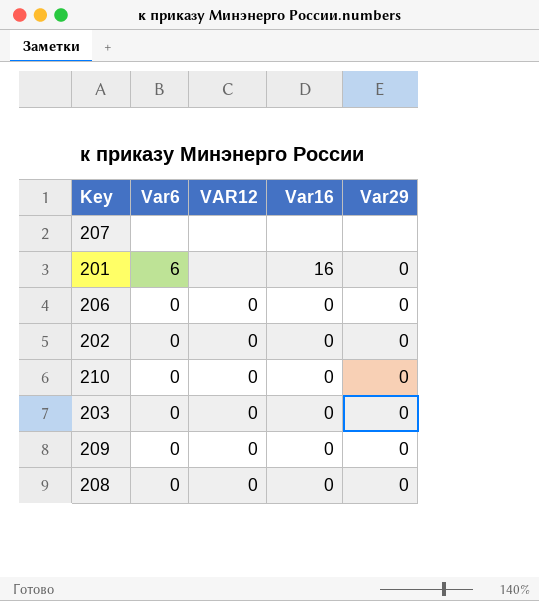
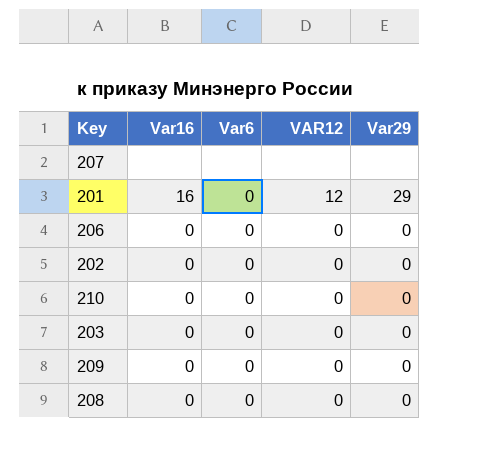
column Var16 | position: 4 -> 2
201 | Var6: 6 -> 0
201 | VAR12: none -> 12
201 | Var29: 0 -> 29

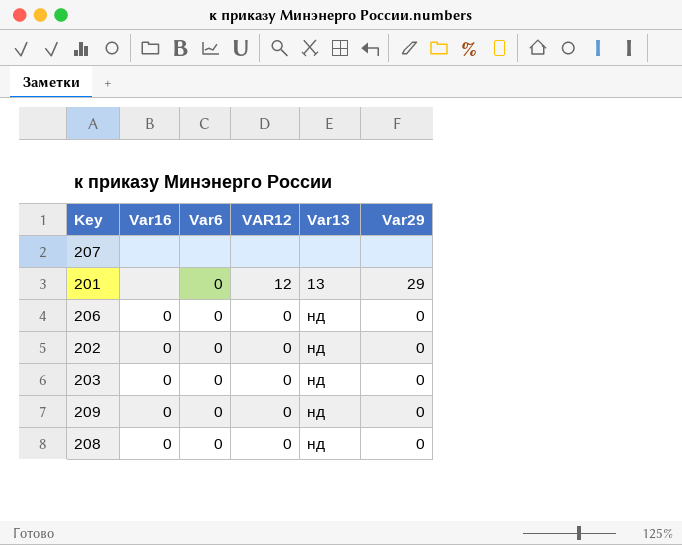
column Var13 | position: none -> 5
row 210: 0 | 0 | 0 | 0 -> none
201 | Var16: 16 -> none

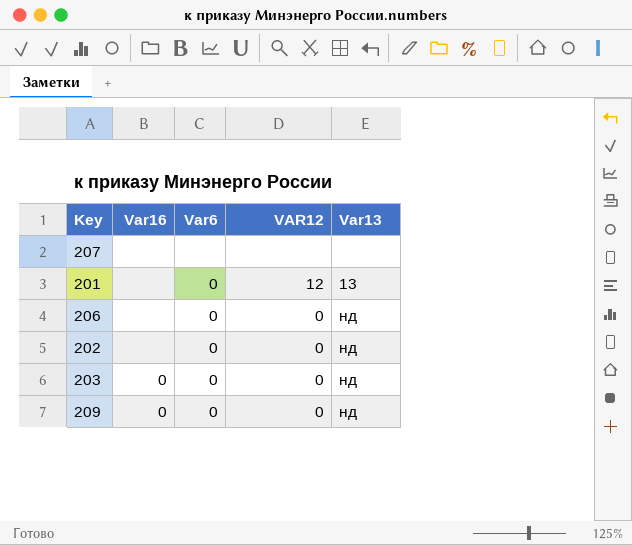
column Var29 | position: 6 -> none
row 208: 0 | 0 | 0 | нд | 0 -> none
206 | Var16: 0 -> none
202 | Var16: 0 -> none

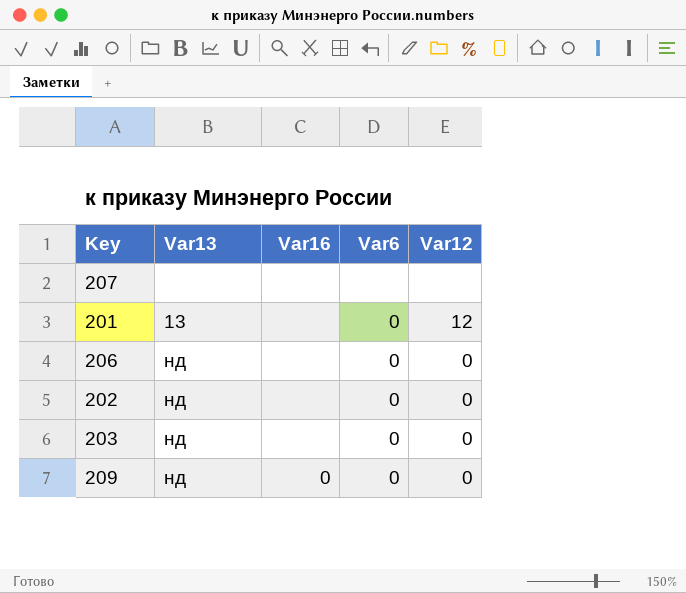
column Var13 | position: 5 -> 2
column name: VAR12 -> Var12
203 | Var16: 0 -> none

